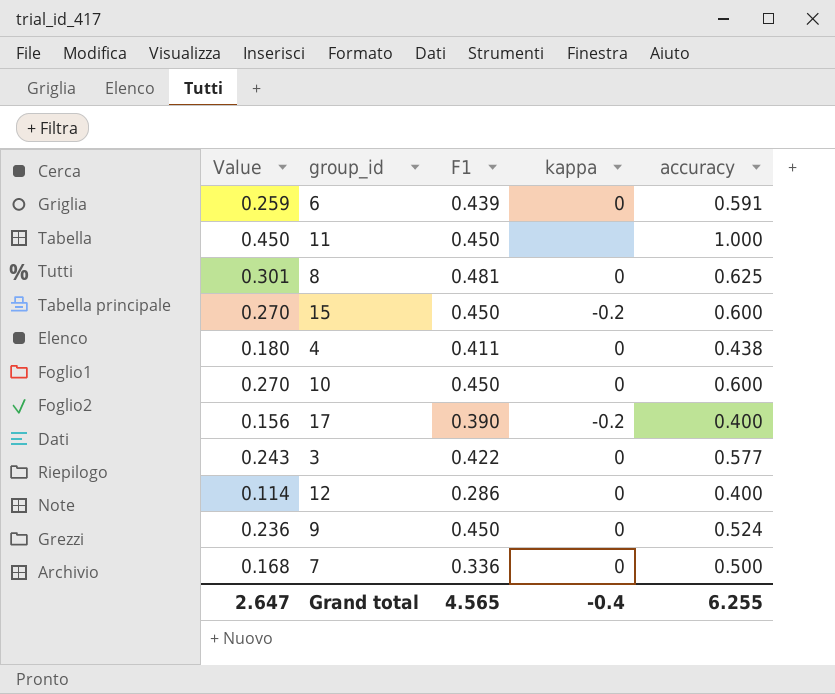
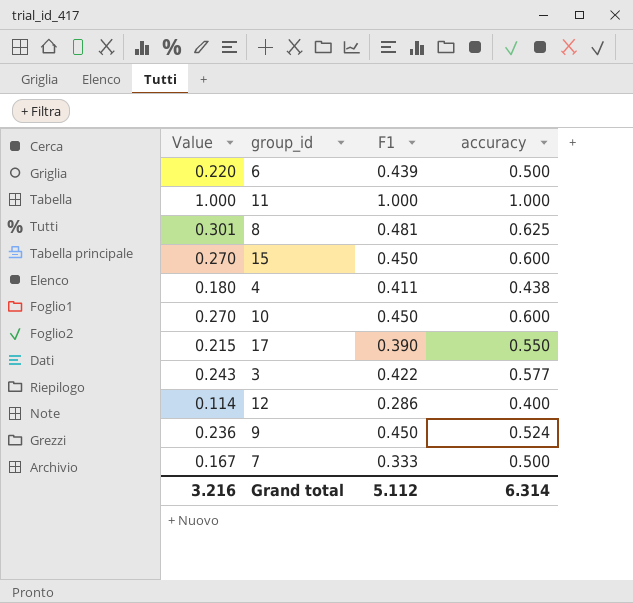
column kappa | position: 4 -> none
6 | Value: 0.259 -> 0.220
6 | accuracy: 0.591 -> 0.500
11 | Value: 0.450 -> 1.000
11 | F1: 0.450 -> 1.000
17 | Value: 0.156 -> 0.215
17 | accuracy: 0.400 -> 0.550
7 | Value: 0.168 -> 0.167
7 | F1: 0.336 -> 0.333
Grand total | Value: 2.647 -> 3.216
Grand total | F1: 4.565 -> 5.112
Grand total | accuracy: 6.255 -> 6.314

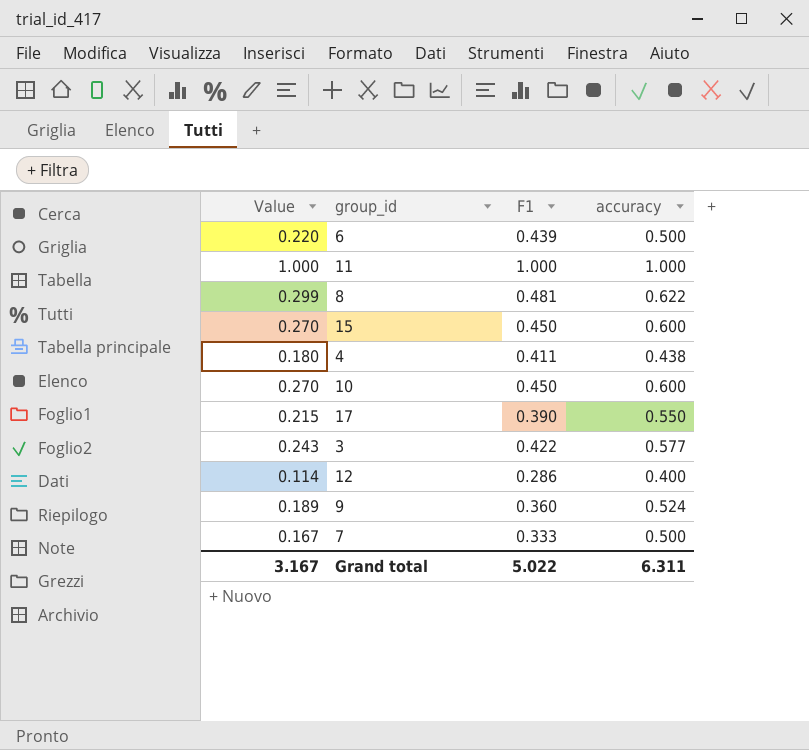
8 | Value: 0.301 -> 0.299
8 | accuracy: 0.625 -> 0.622
9 | Value: 0.236 -> 0.189
9 | F1: 0.450 -> 0.360
Grand total | Value: 3.216 -> 3.167
Grand total | F1: 5.112 -> 5.022
Grand total | accuracy: 6.314 -> 6.311

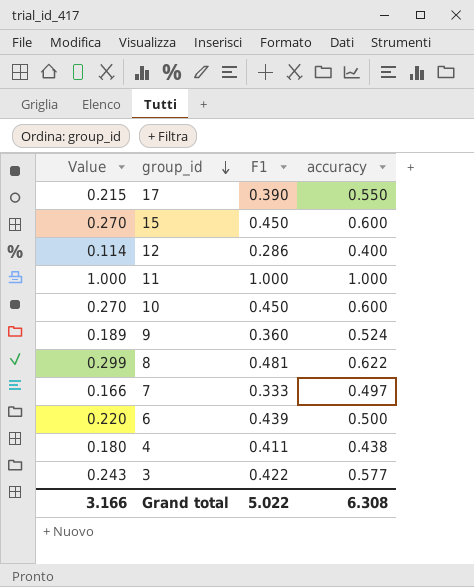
row order: none -> group_id descending
7 | Value: 0.167 -> 0.166
7 | accuracy: 0.500 -> 0.497
Grand total | Value: 3.167 -> 3.166
Grand total | accuracy: 6.311 -> 6.308

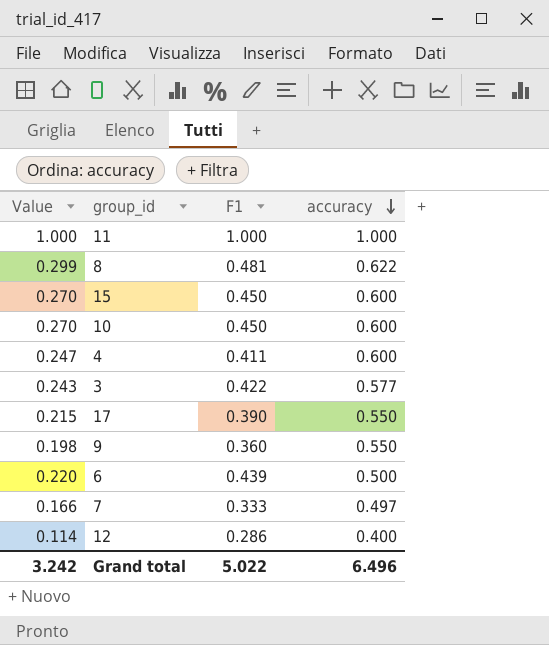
row order: group_id descending -> accuracy descending
4 | Value: 0.180 -> 0.247
4 | accuracy: 0.438 -> 0.600
9 | Value: 0.189 -> 0.198
9 | accuracy: 0.524 -> 0.550
Grand total | Value: 3.166 -> 3.242
Grand total | accuracy: 6.308 -> 6.496

